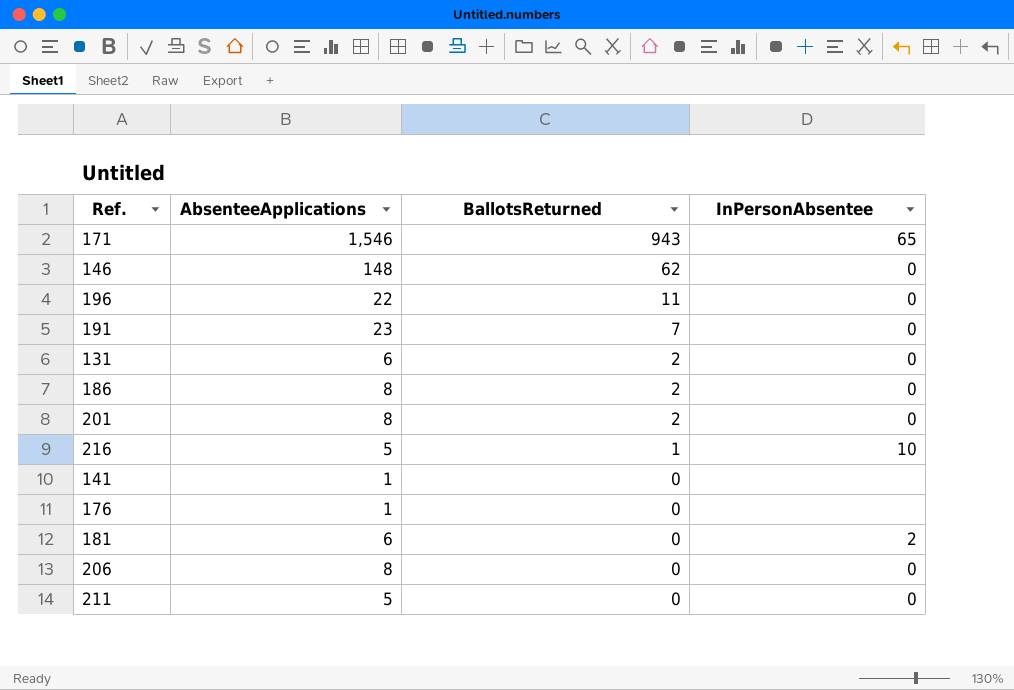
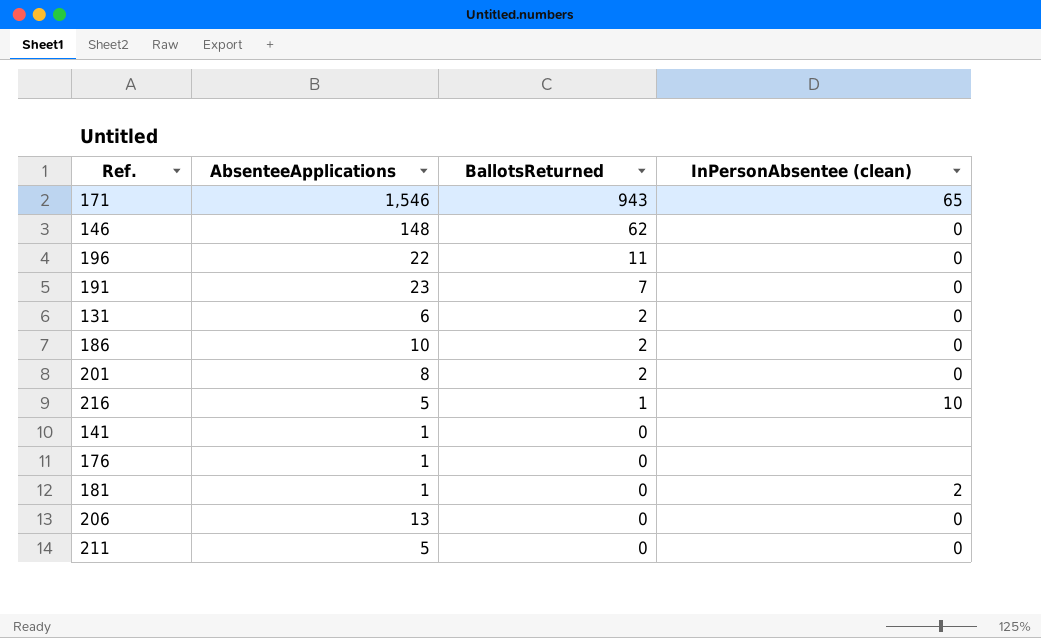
column name: InPersonAbsentee -> InPersonAbsentee (clean)
186 | AbsenteeApplications: 8 -> 10
181 | AbsenteeApplications: 6 -> 1
206 | AbsenteeApplications: 8 -> 13

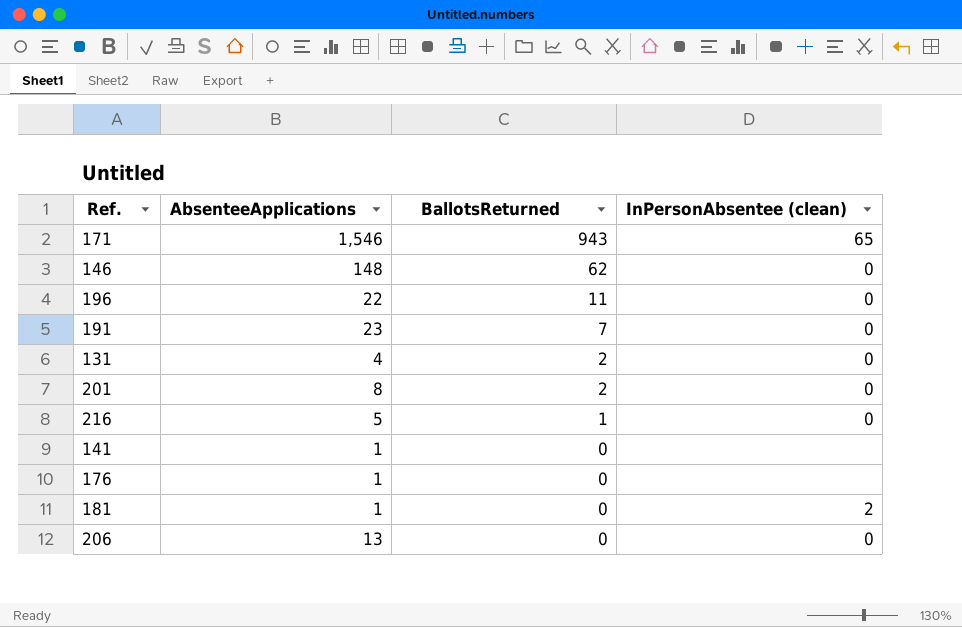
row 186: 10 | 2 | 0 -> none
row 211: 5 | 0 | 0 -> none
131 | AbsenteeApplications: 6 -> 4
216 | InPersonAbsentee (clean): 10 -> 0

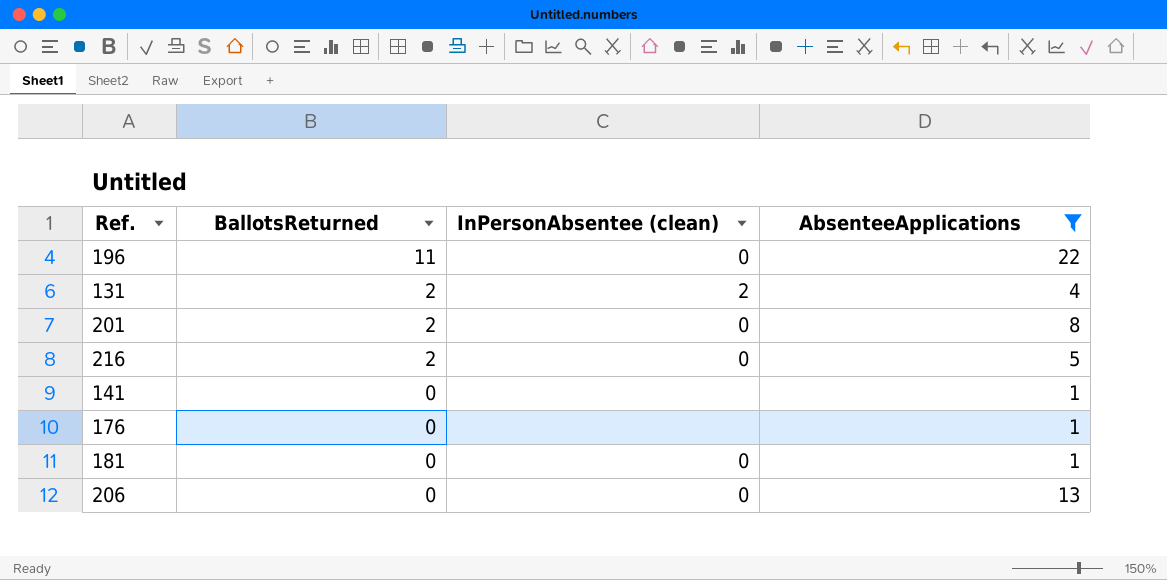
filter: none -> AbsenteeApplications <= 22
column AbsenteeApplications | position: 2 -> 4
131 | InPersonAbsentee (clean): 0 -> 2
216 | BallotsReturned: 1 -> 2
181 | InPersonAbsentee (clean): 2 -> 0

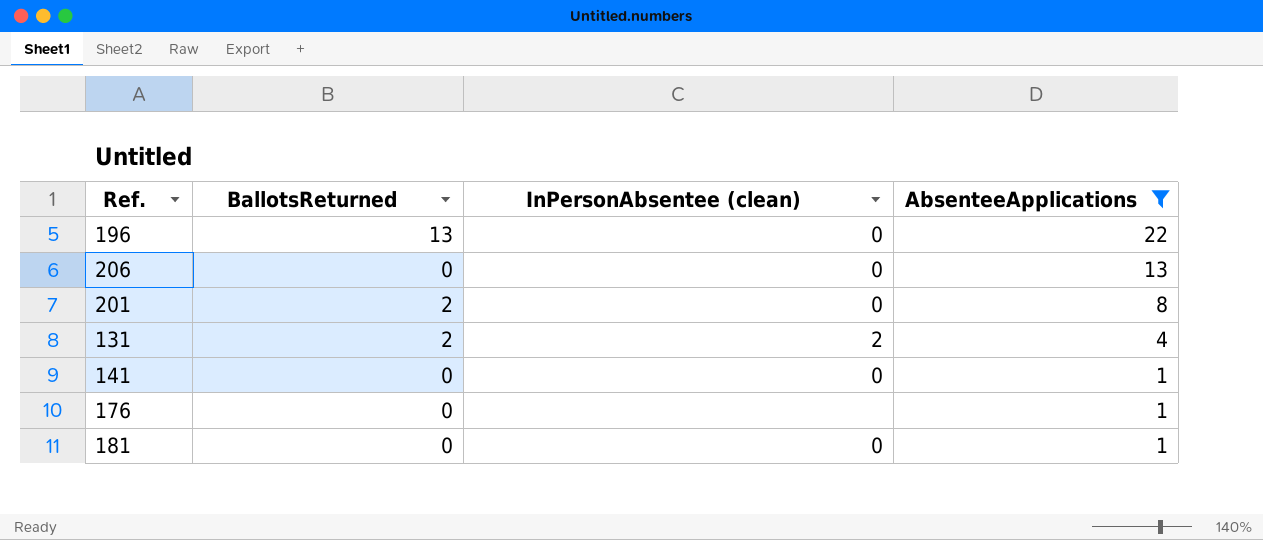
row order: BallotsReturned descending -> AbsenteeApplications descending
row 216: 2 | 0 | 5 -> none
196 | BallotsReturned: 11 -> 13
141 | InPersonAbsentee (clean): none -> 0

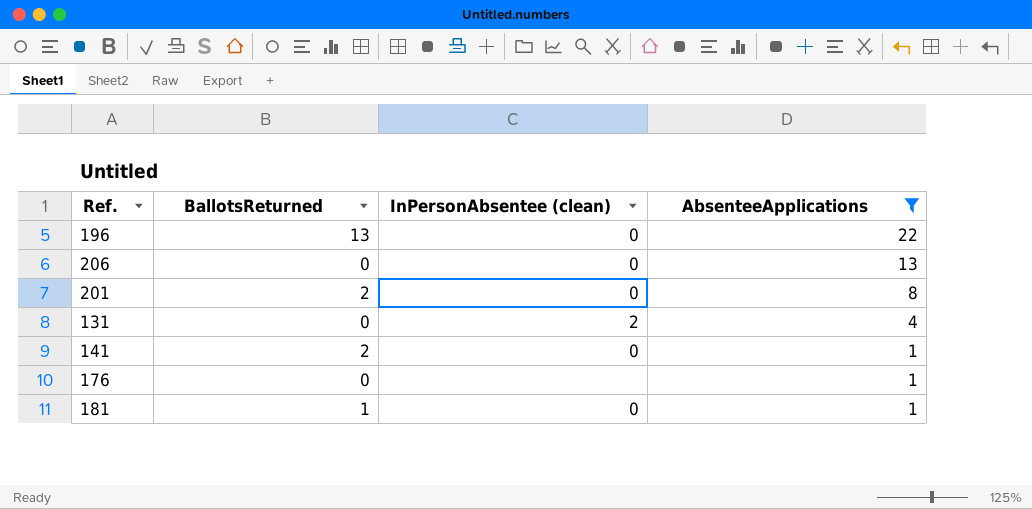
131 | BallotsReturned: 2 -> 0
141 | BallotsReturned: 0 -> 2
181 | BallotsReturned: 0 -> 1

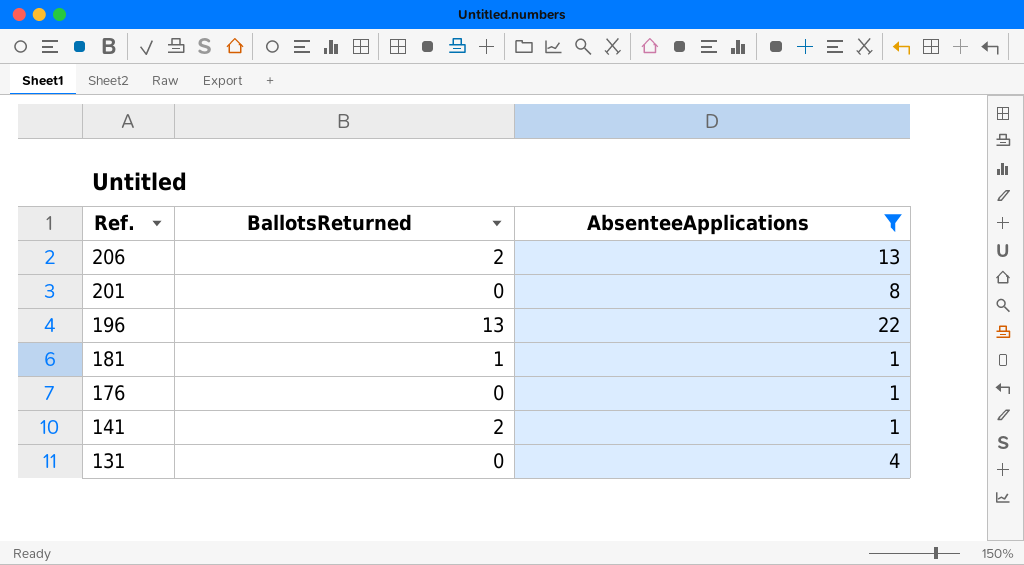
row order: AbsenteeApplications descending -> Ref. descending
column InPersonAbsentee (clean) | position: 3 -> none
206 | BallotsReturned: 0 -> 2
201 | BallotsReturned: 2 -> 0

